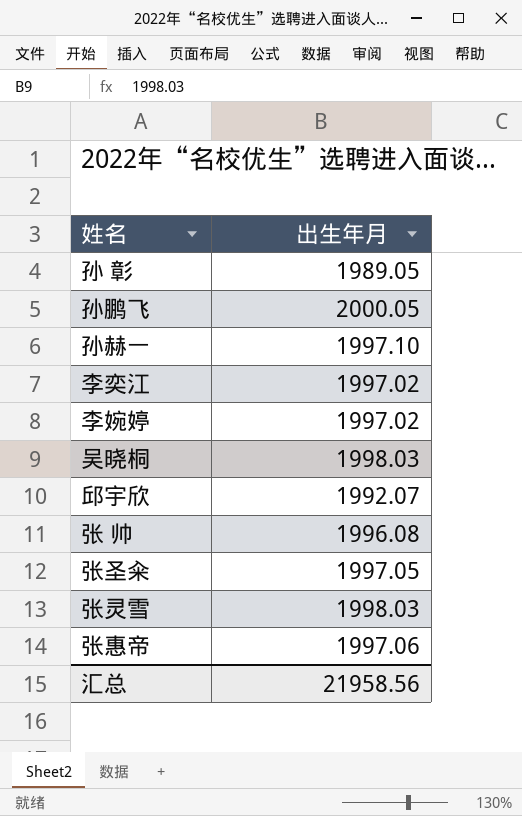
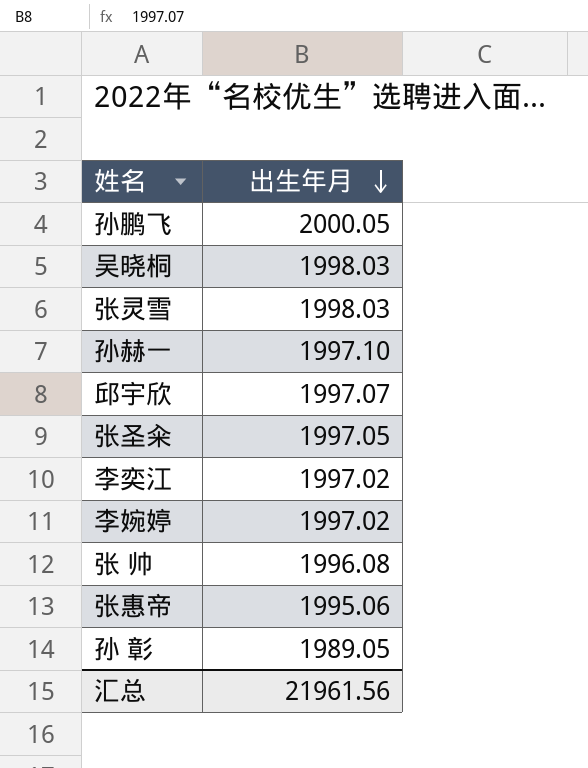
row order: none -> 出生年月 descending
邱宇欣 | 出生年月: 1992.07 -> 1997.07
张惠帝 | 出生年月: 1997.06 -> 1995.06
汇总 | 出生年月: 21958.56 -> 21961.56

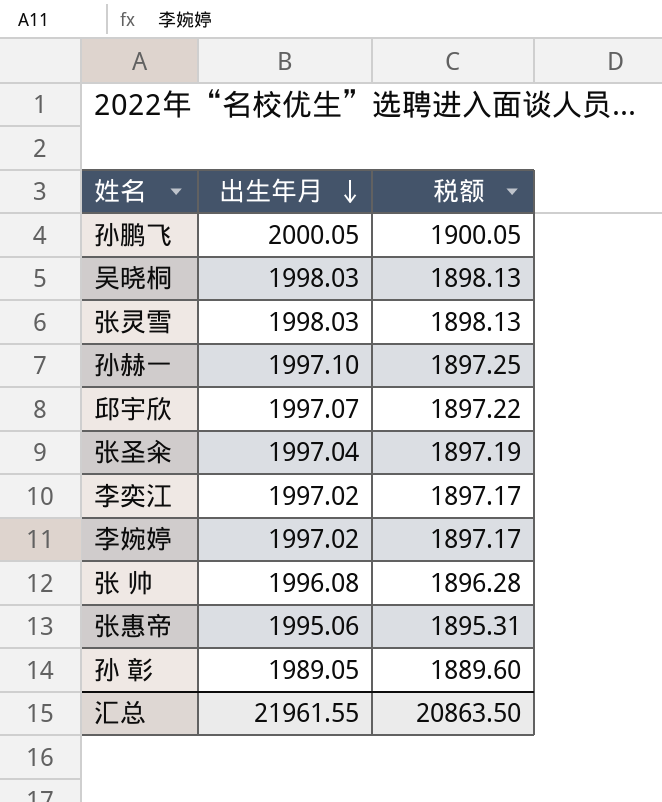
column 税额 | formula: none -> [出生年月] * 0.95
张圣籴 | 出生年月: 1997.05 -> 1997.04
汇总 | 出生年月: 21961.56 -> 21961.55

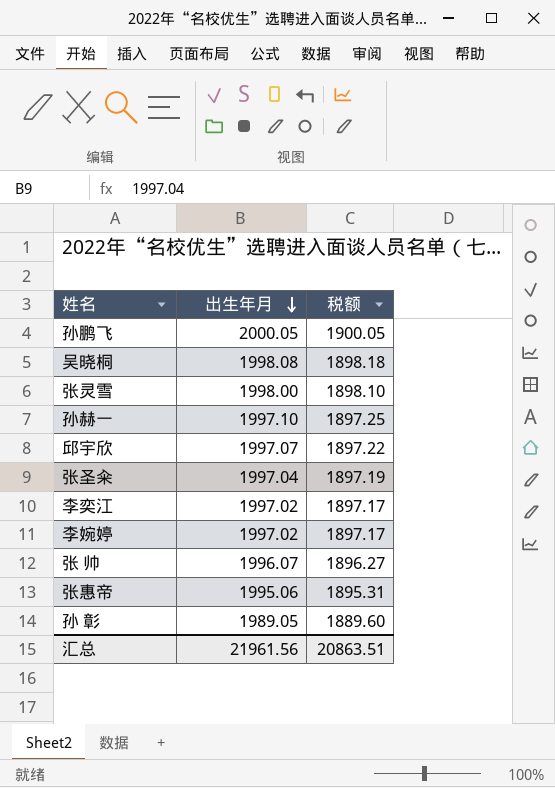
吴晓桐 | 出生年月: 1998.03 -> 1998.08
吴晓桐 | 税额: 1898.13 -> 1898.18
张灵雪 | 出生年月: 1998.03 -> 1998.00
张灵雪 | 税额: 1898.13 -> 1898.10
张 帅 | 出生年月: 1996.08 -> 1996.07
张 帅 | 税额: 1896.28 -> 1896.27
汇总 | 出生年月: 21961.55 -> 21961.56
汇总 | 税额: 20863.50 -> 20863.51

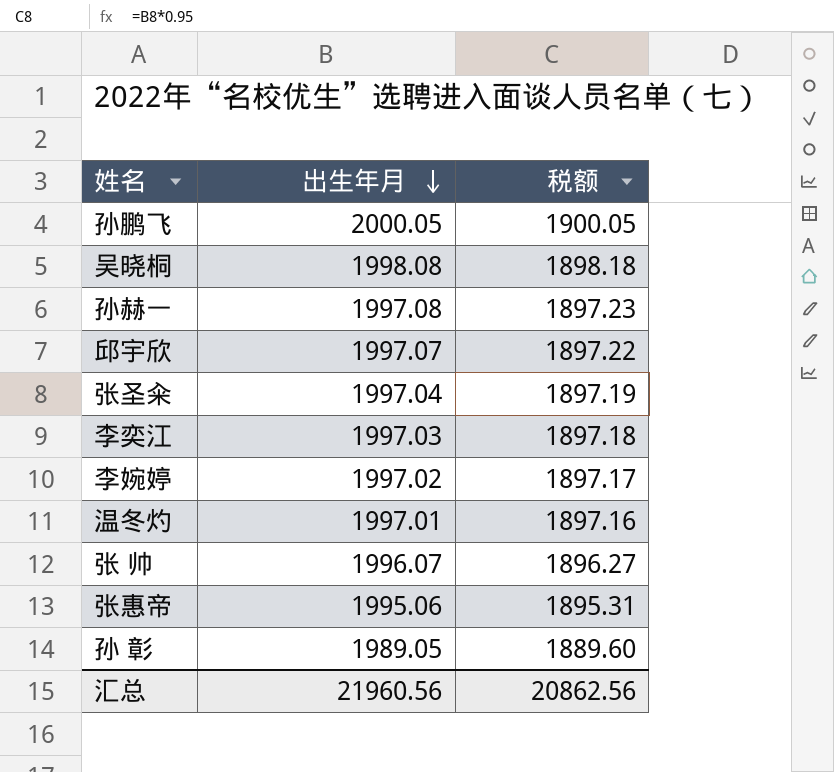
row 张灵雪: 1998.00 | 1898.10 -> none
孙赫一 | 出生年月: 1997.10 -> 1997.08
孙赫一 | 税额: 1897.25 -> 1897.23
李奕江 | 出生年月: 1997.02 -> 1997.03
李奕江 | 税额: 1897.17 -> 1897.18
row 温冬灼: none -> 1997.01 | 1897.16
汇总 | 出生年月: 21961.56 -> 21960.56
汇总 | 税额: 20863.51 -> 20862.56

